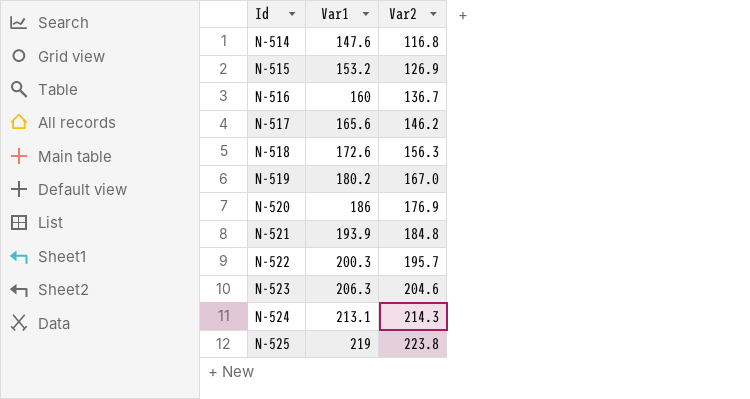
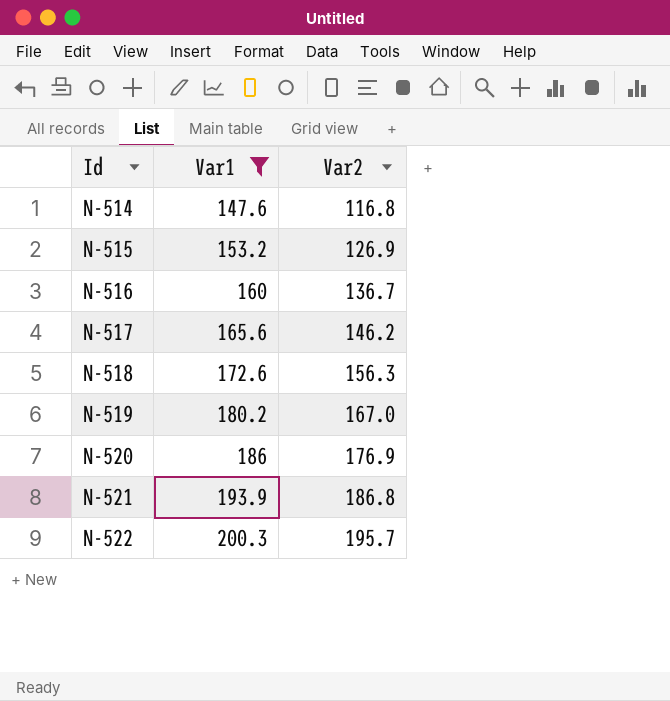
filter: none -> Var1 <= 200.3
N-521 | Var2: 184.8 -> 186.8

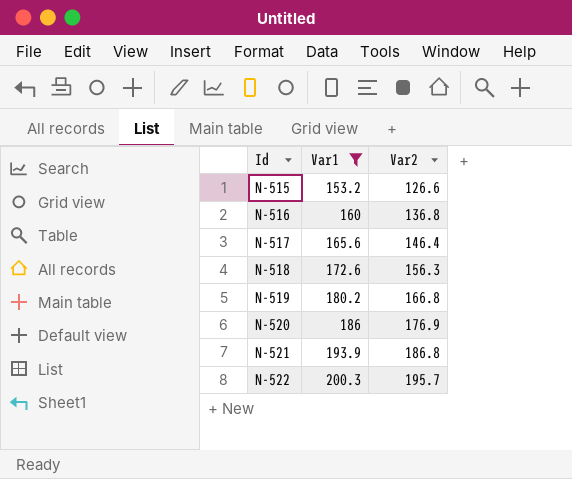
row N-514: 147.6 | 116.8 -> none
N-515 | Var2: 126.9 -> 126.6
N-516 | Var2: 136.7 -> 136.8
N-517 | Var2: 146.2 -> 146.4
N-519 | Var2: 167.0 -> 166.8

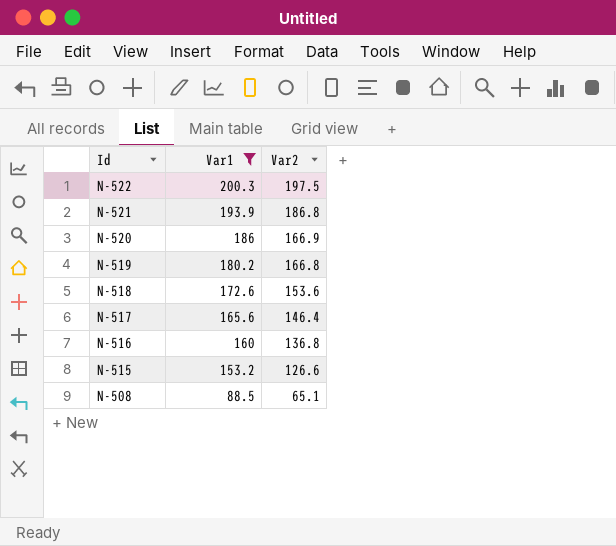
row order: Id ascending -> Id descending
N-522 | Var2: 195.7 -> 197.5
N-520 | Var2: 176.9 -> 166.9
N-518 | Var2: 156.3 -> 153.6
row N-508: none -> 88.5 | 65.1

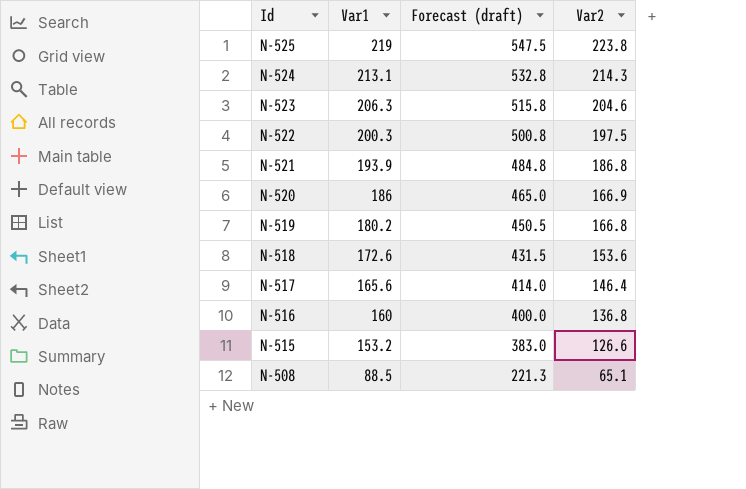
filter: Var1 <= 200.3 -> none
column Forecast (draft) | formula: none -> [Var1] * 2.5

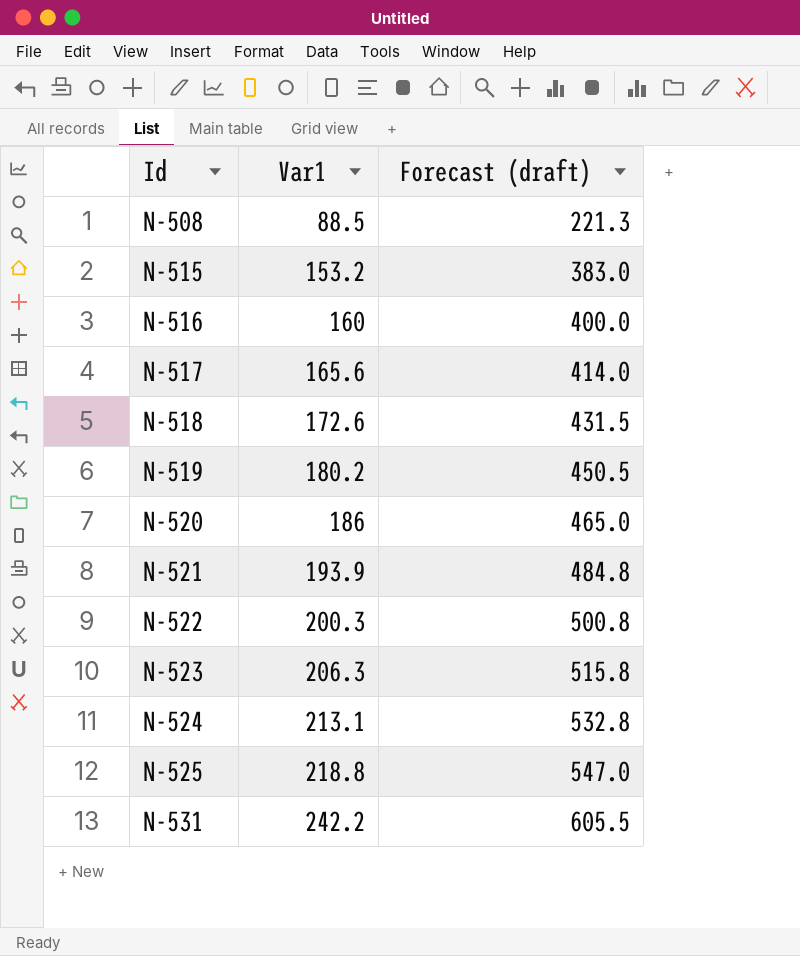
row order: Id descending -> Id ascending
column Var2 | position: 4 -> none
N-525 | Var1: 219 -> 218.8
N-525 | Forecast (draft): 547.5 -> 547.0
row N-531: none -> 242.2 | 605.5

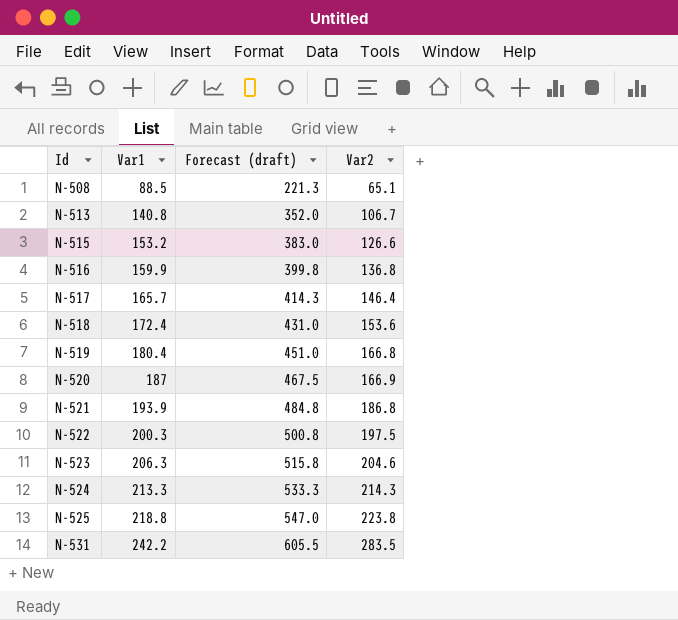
column Var2 | position: none -> 4
row N-513: none -> 140.8 | 352.0 | 106.7
N-516 | Var1: 160 -> 159.9
N-516 | Forecast (draft): 400.0 -> 399.8
N-517 | Var1: 165.6 -> 165.7
N-517 | Forecast (draft): 414.0 -> 414.3
N-518 | Var1: 172.6 -> 172.4
N-518 | Forecast (draft): 431.5 -> 431.0
N-519 | Var1: 180.2 -> 180.4
N-519 | Forecast (draft): 450.5 -> 451.0
N-520 | Var1: 186 -> 187
N-520 | Forecast (draft): 465.0 -> 467.5
N-524 | Var1: 213.1 -> 213.3
N-524 | Forecast (draft): 532.8 -> 533.3

